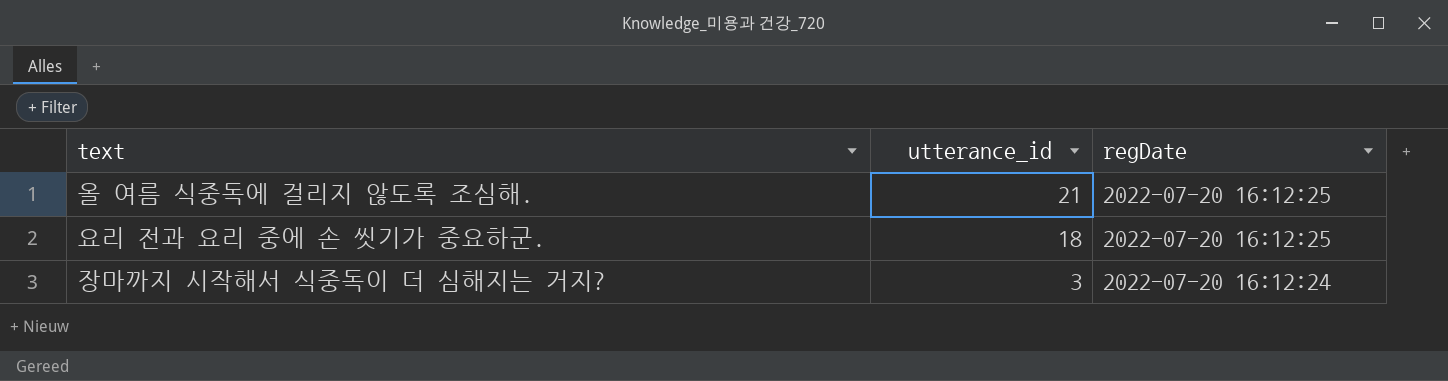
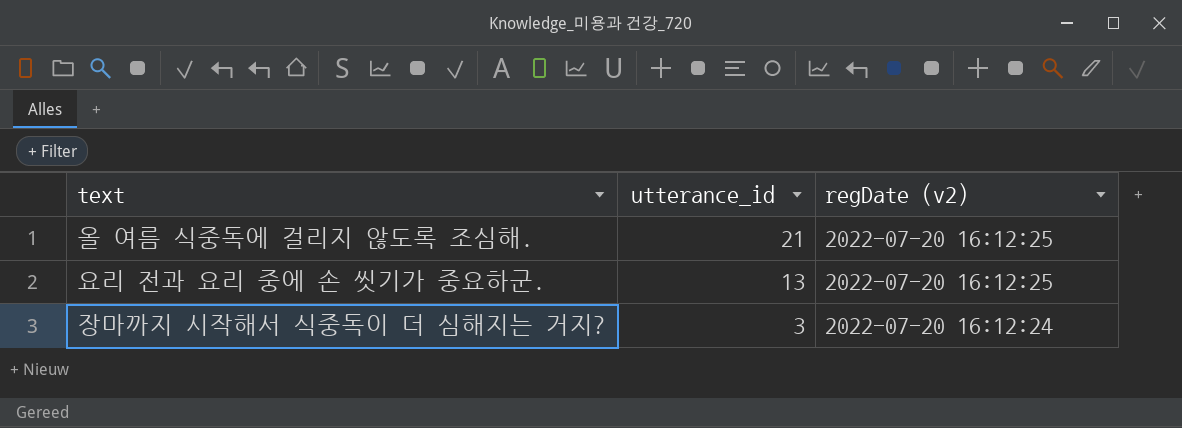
column name: regDate -> regDate (v2)
요리 전과 요리 중에 손 씻기가 중요하군. | utterance_id: 18 -> 13

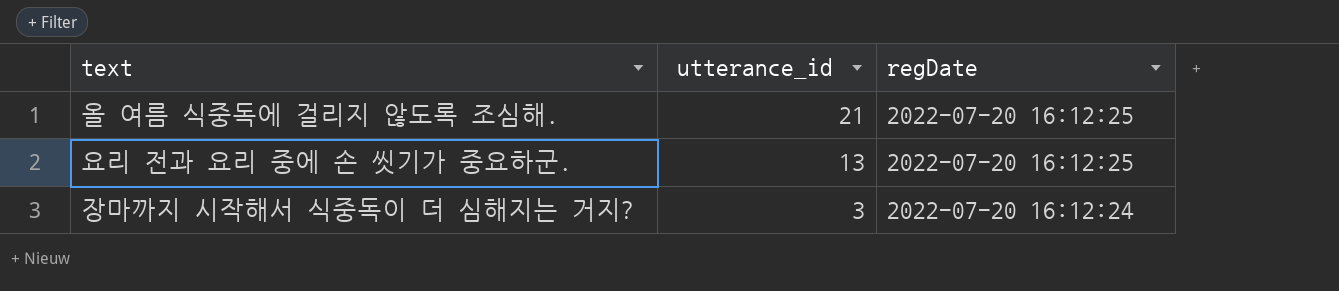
column name: regDate (v2) -> regDate

